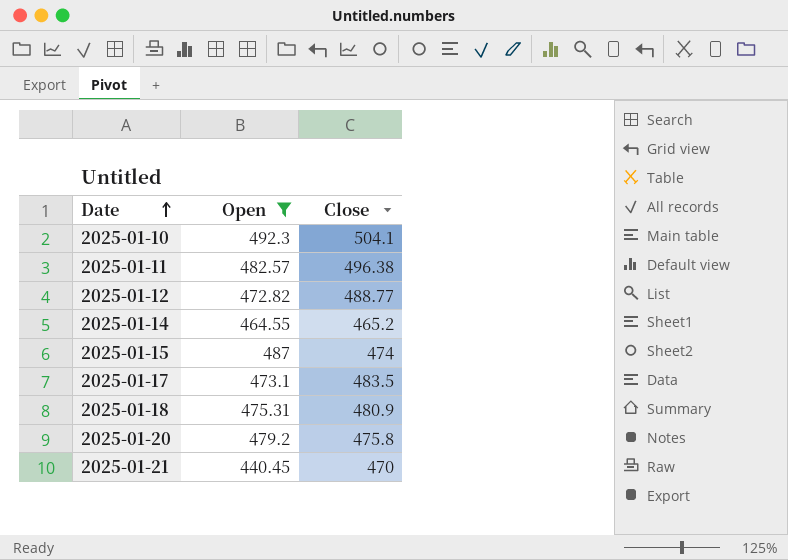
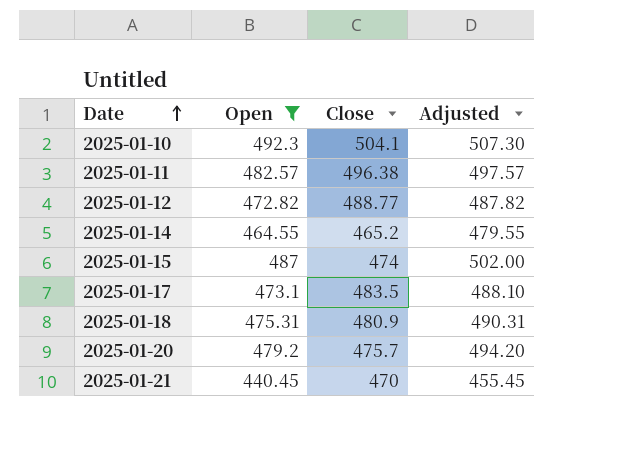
column Adjusted | formula: none -> [Open] + 15
2025-01-20 | Close: 475.8 -> 475.7

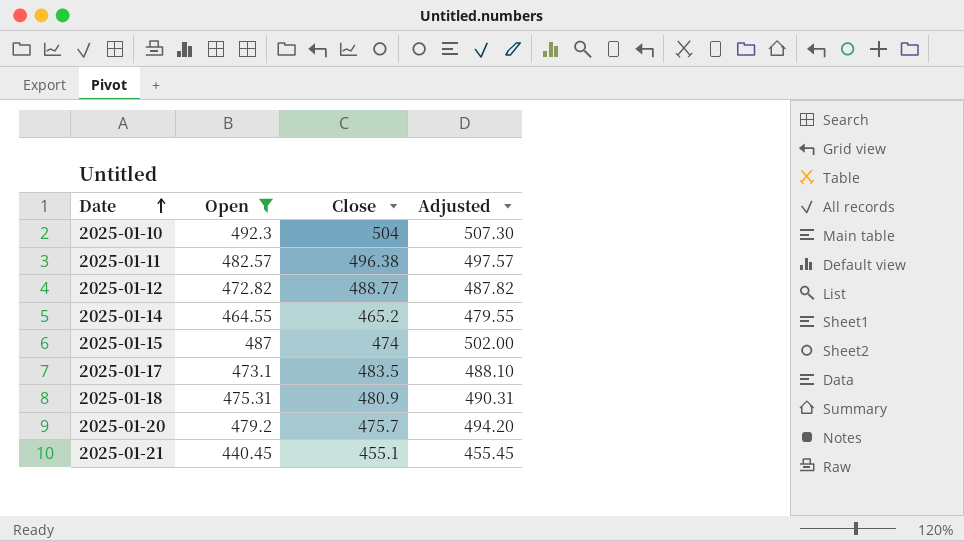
2025-01-10 | Close: 504.1 -> 504
2025-01-21 | Close: 470 -> 455.1

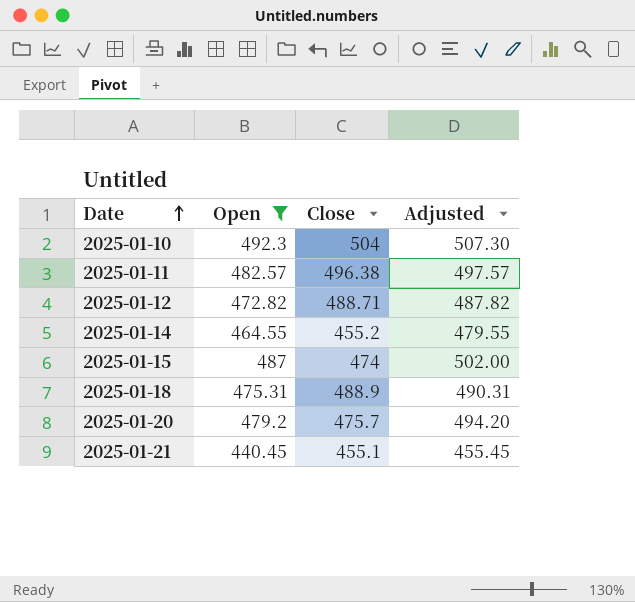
row 2025-01-17: 473.1 | 483.5 | 488.10 -> none
2025-01-12 | Close: 488.77 -> 488.71
2025-01-14 | Close: 465.2 -> 455.2
2025-01-18 | Close: 480.9 -> 488.9

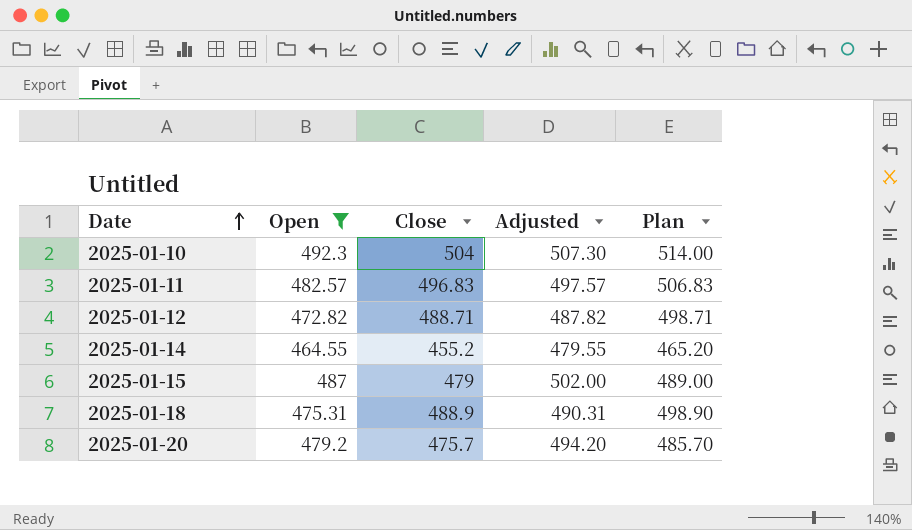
column Plan | formula: none -> [Close] + 10
row 2025-01-21: 440.45 | 455.1 | 455.45 -> none
2025-01-11 | Close: 496.38 -> 496.83
2025-01-15 | Close: 474 -> 479

